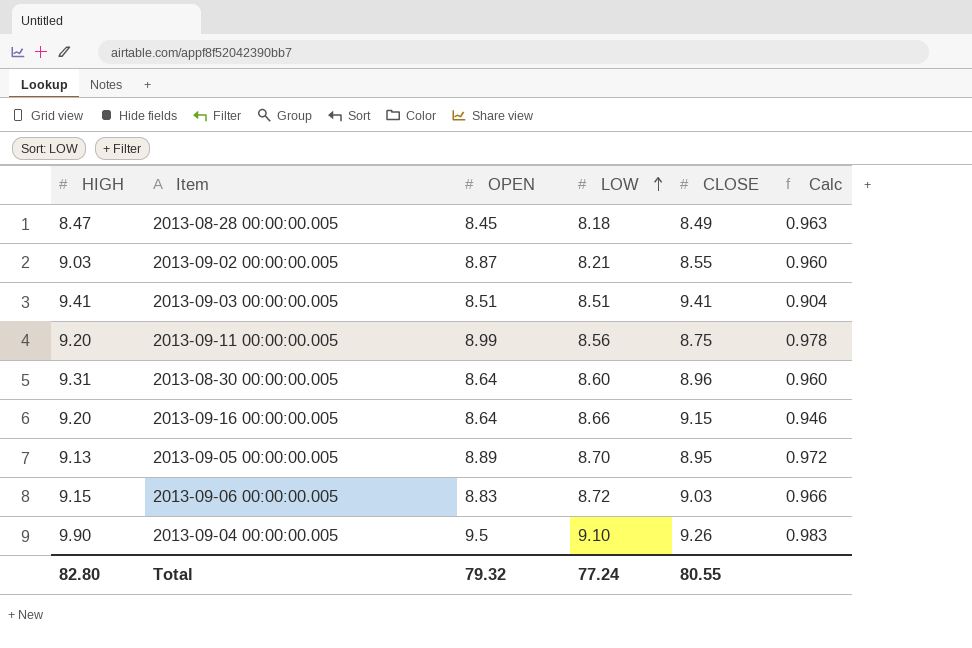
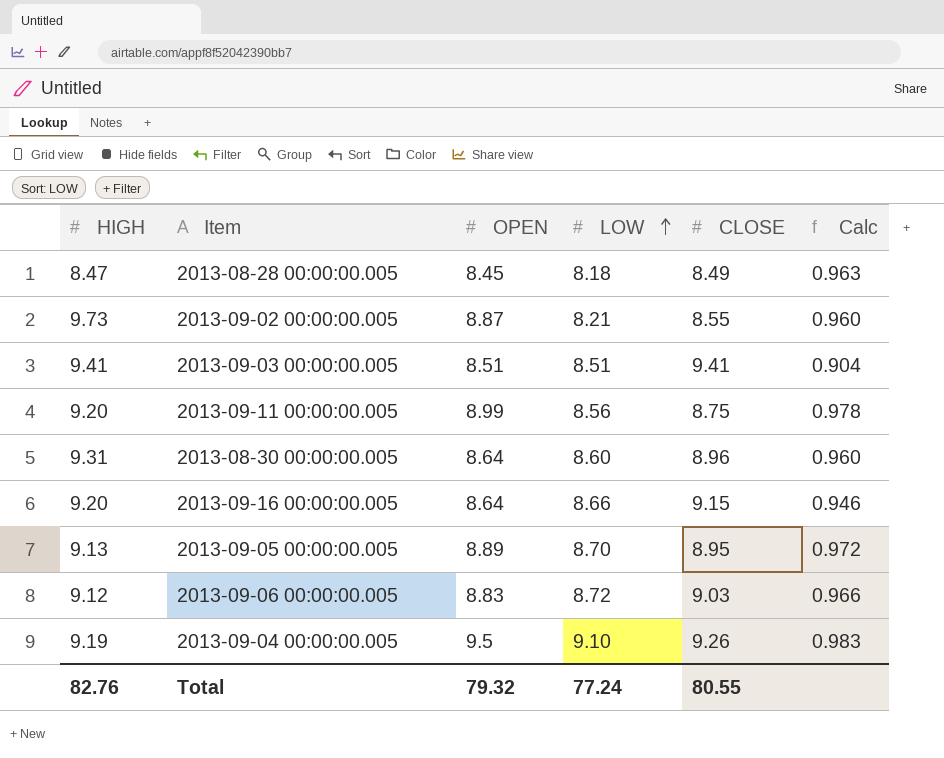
2013-09-02 00:00:00.005 | HIGH: 9.03 -> 9.73
2013-09-06 00:00:00.005 | HIGH: 9.15 -> 9.12
2013-09-04 00:00:00.005 | HIGH: 9.90 -> 9.19
Total | HIGH: 82.80 -> 82.76

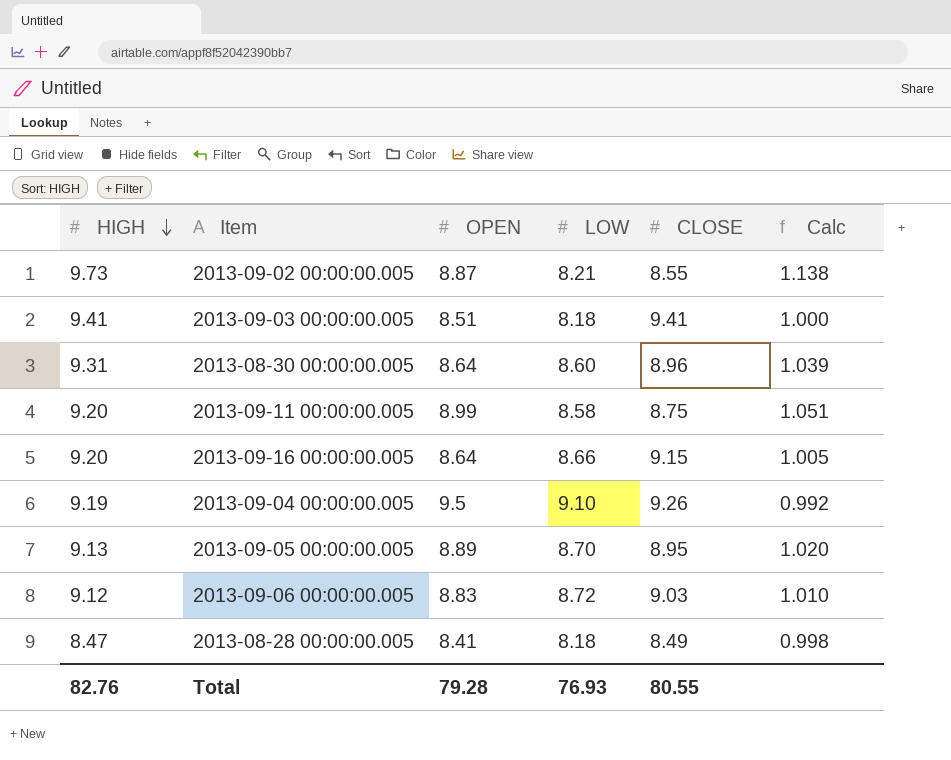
row order: LOW ascending -> HIGH descending
column Calc | formula: [LOW] / [CLOSE] -> [HIGH] / [CLOSE]
2013-09-03 00:00:00.005 | LOW: 8.51 -> 8.18
2013-09-11 00:00:00.005 | LOW: 8.56 -> 8.58
2013-08-28 00:00:00.005 | OPEN: 8.45 -> 8.41
Total | OPEN: 79.32 -> 79.28
Total | LOW: 77.24 -> 76.93

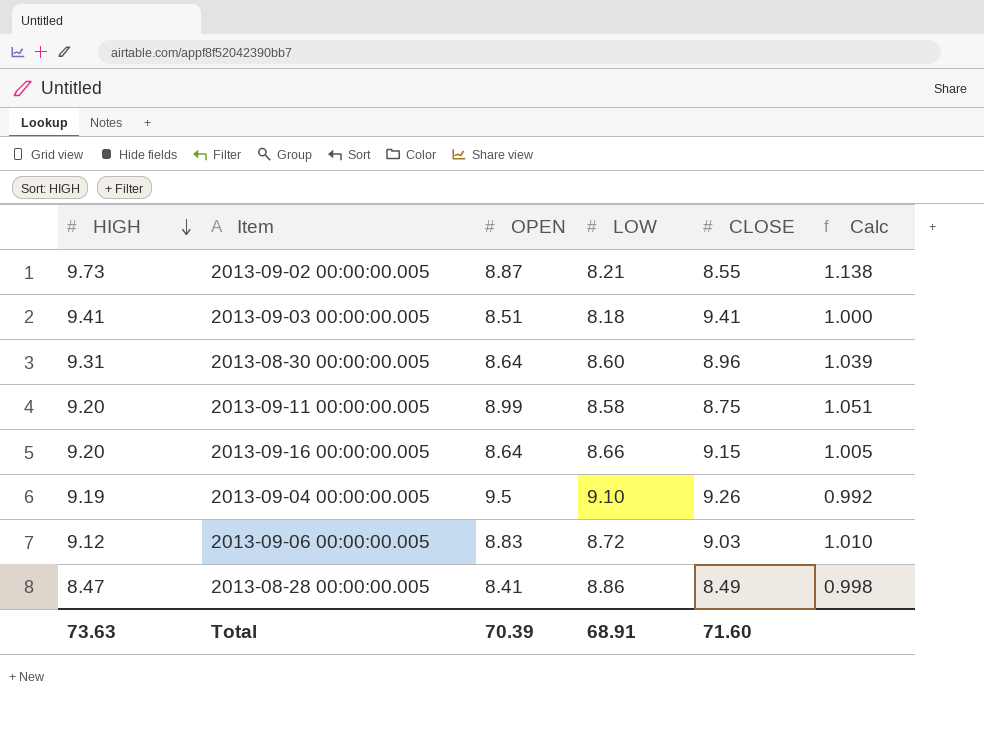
row 2013-09-05 00:00:00.005: 9.13 | 8.89 | 8.70 | 8.95 | 1.020 -> none
2013-08-28 00:00:00.005 | LOW: 8.18 -> 8.86
Total | HIGH: 82.76 -> 73.63
Total | OPEN: 79.28 -> 70.39
Total | LOW: 76.93 -> 68.91
Total | CLOSE: 80.55 -> 71.60

